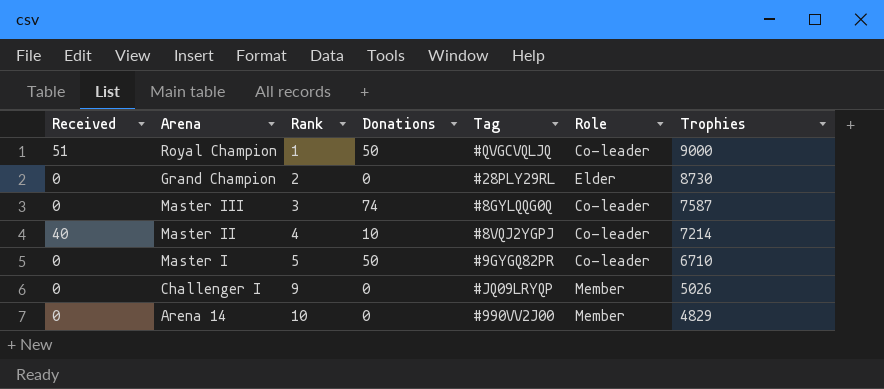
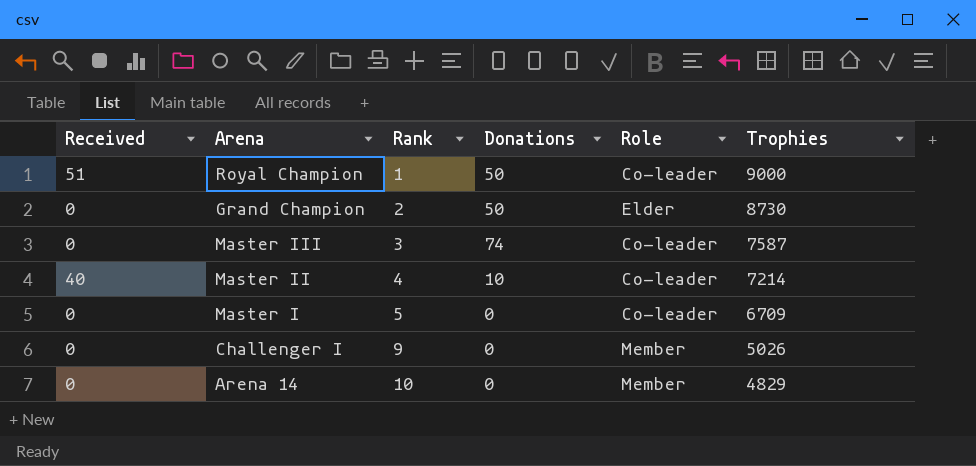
column Tag | position: 5 -> none
Grand Champion | Donations: 0 -> 50
Master I | Donations: 50 -> 0
Master I | Trophies: 6710 -> 6709

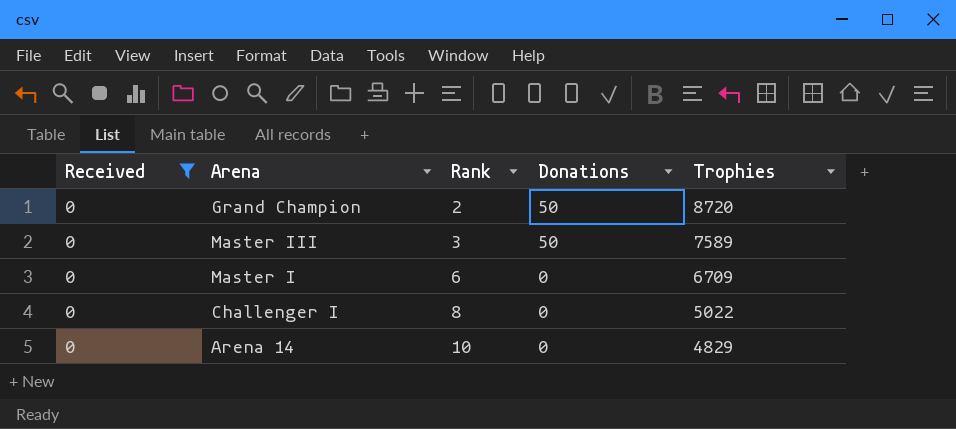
filter: none -> Received = 0
column Role | position: 5 -> none
Grand Champion | Trophies: 8730 -> 8720
Master III | Donations: 74 -> 50
Master III | Trophies: 7587 -> 7589
Master I | Rank: 5 -> 6
Challenger I | Rank: 9 -> 8
Challenger I | Trophies: 5026 -> 5022

